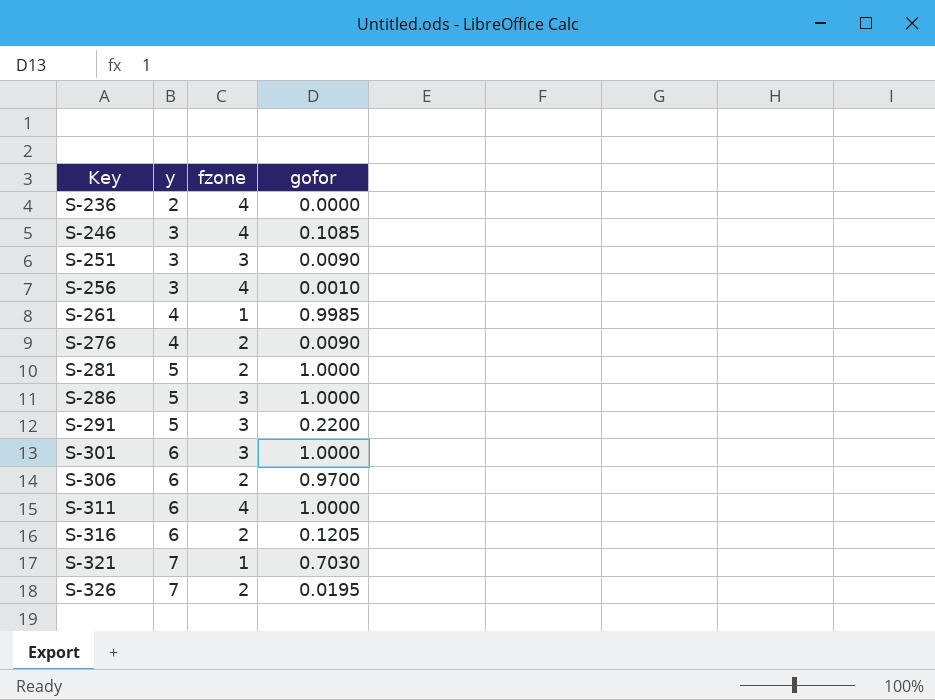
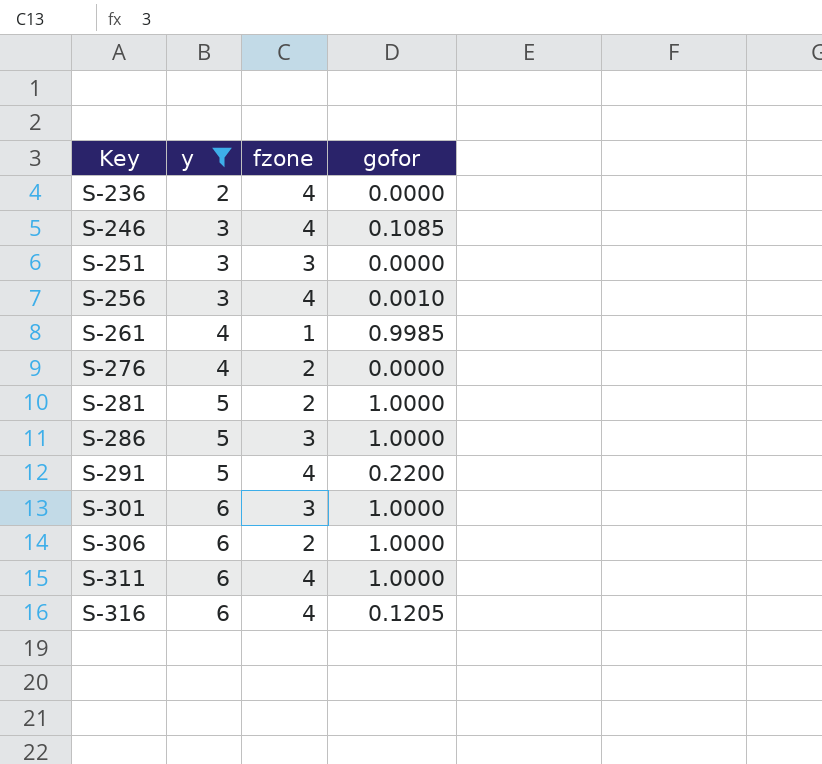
filter: none -> y != 7
S-251 | gofor: 0.0090 -> 0.0000
S-276 | gofor: 0.0090 -> 0.0000
S-291 | fzone: 3 -> 4
S-306 | gofor: 0.9700 -> 1.0000
S-316 | fzone: 2 -> 4

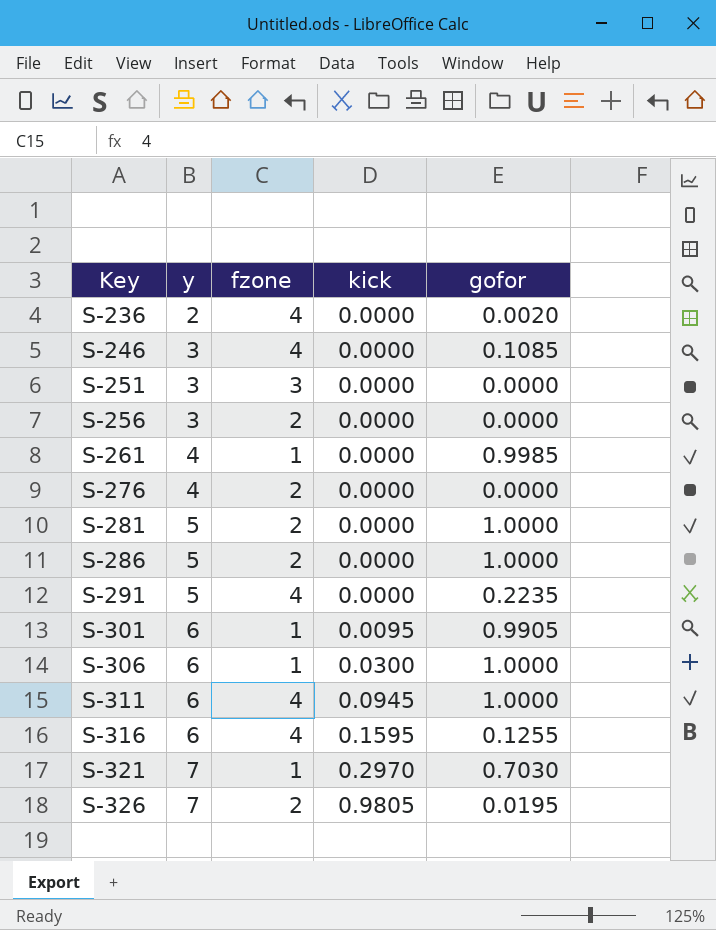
filter: y != 7 -> none
column kick | position: none -> 4
S-236 | gofor: 0.0000 -> 0.0020
S-256 | fzone: 4 -> 2
S-256 | gofor: 0.0010 -> 0.0000
S-286 | fzone: 3 -> 2
S-291 | gofor: 0.2200 -> 0.2235
S-301 | fzone: 3 -> 1
S-301 | gofor: 1.0000 -> 0.9905
S-306 | fzone: 2 -> 1
S-316 | gofor: 0.1205 -> 0.1255

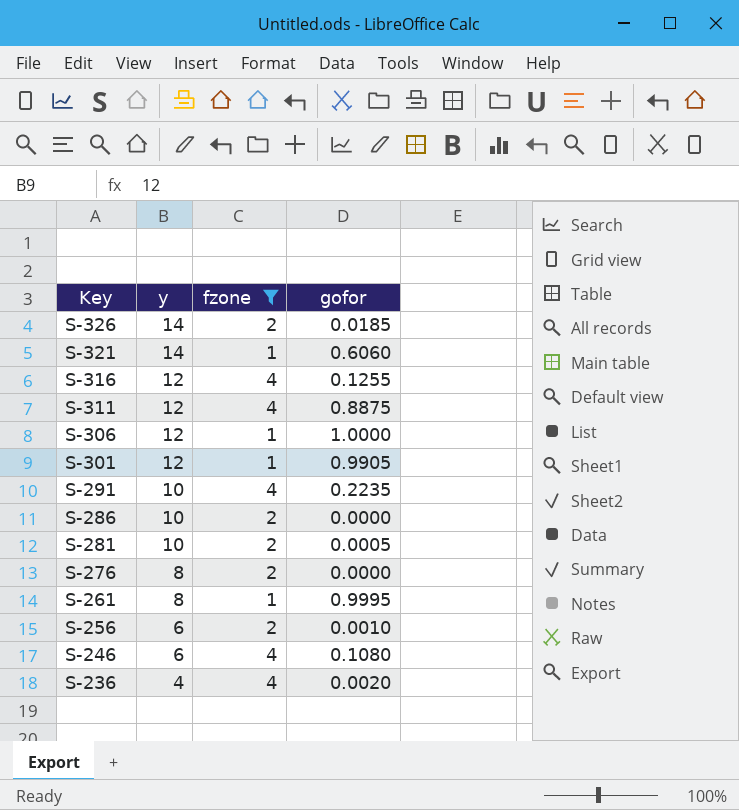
filter: none -> fzone != 3
row order: Key ascending -> Key descending
column kick | position: 4 -> none
S-326 | y: 7 -> 14
S-326 | gofor: 0.0195 -> 0.0185
S-321 | y: 7 -> 14
S-321 | gofor: 0.7030 -> 0.6060
S-316 | y: 6 -> 12
S-311 | y: 6 -> 12
S-311 | gofor: 1.0000 -> 0.8875
S-306 | y: 6 -> 12
S-301 | y: 6 -> 12
S-291 | y: 5 -> 10
S-286 | y: 5 -> 10
S-286 | gofor: 1.0000 -> 0.0000
S-281 | y: 5 -> 10
S-281 | gofor: 1.0000 -> 0.0005
S-276 | y: 4 -> 8
S-261 | y: 4 -> 8
S-261 | gofor: 0.9985 -> 0.9995
S-256 | y: 3 -> 6
S-256 | gofor: 0.0000 -> 0.0010
S-246 | y: 3 -> 6
S-246 | gofor: 0.1085 -> 0.1080
S-236 | y: 2 -> 4

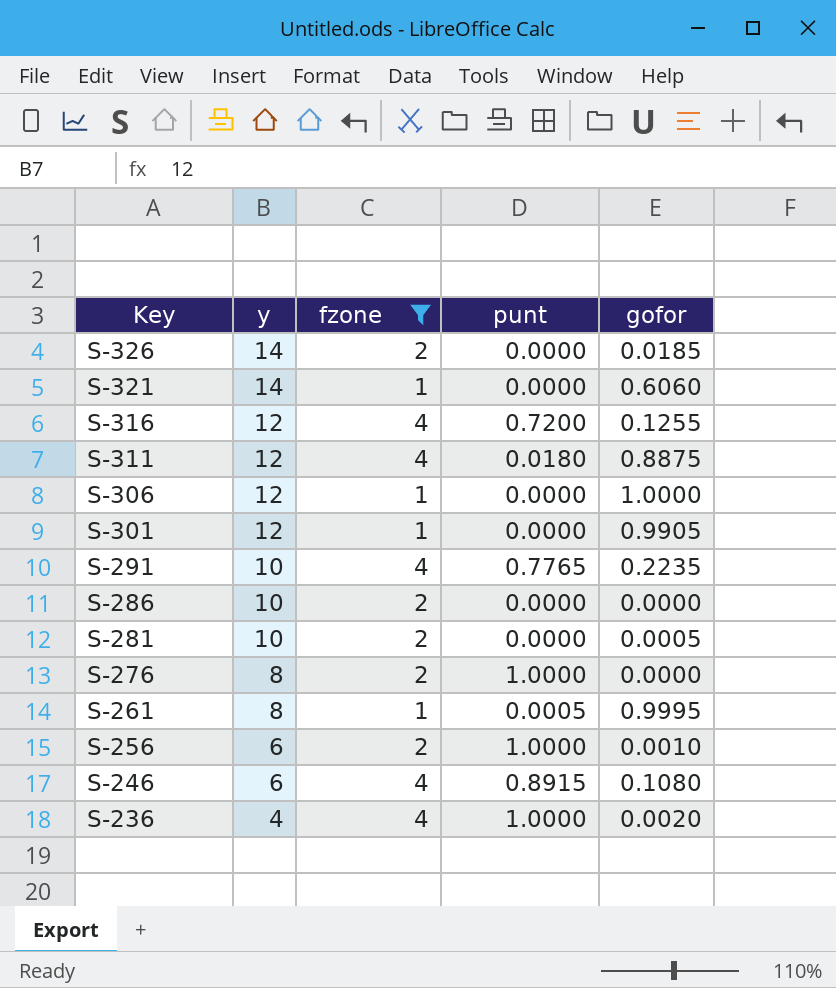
column punt | position: none -> 4

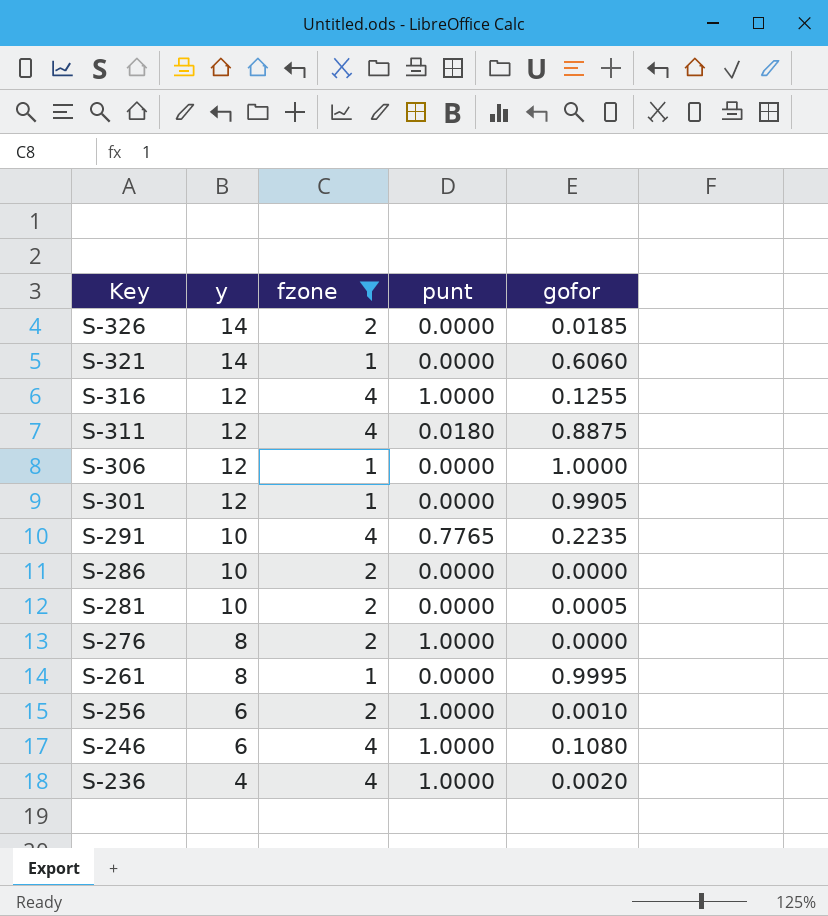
S-316 | punt: 0.7200 -> 1.0000
S-261 | punt: 0.0005 -> 0.0000
S-246 | punt: 0.8915 -> 1.0000

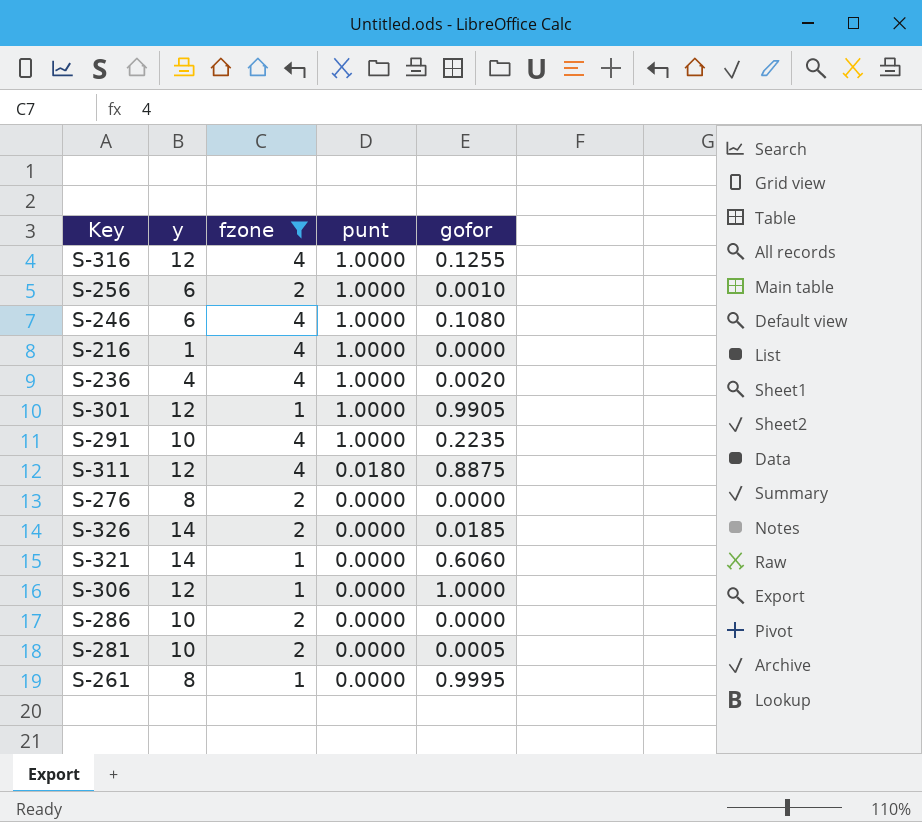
row order: Key descending -> punt descending
row S-216: none -> 1 | 4 | 1.0000 | 0.0000
S-301 | punt: 0.0000 -> 1.0000
S-291 | punt: 0.7765 -> 1.0000
S-276 | punt: 1.0000 -> 0.0000

